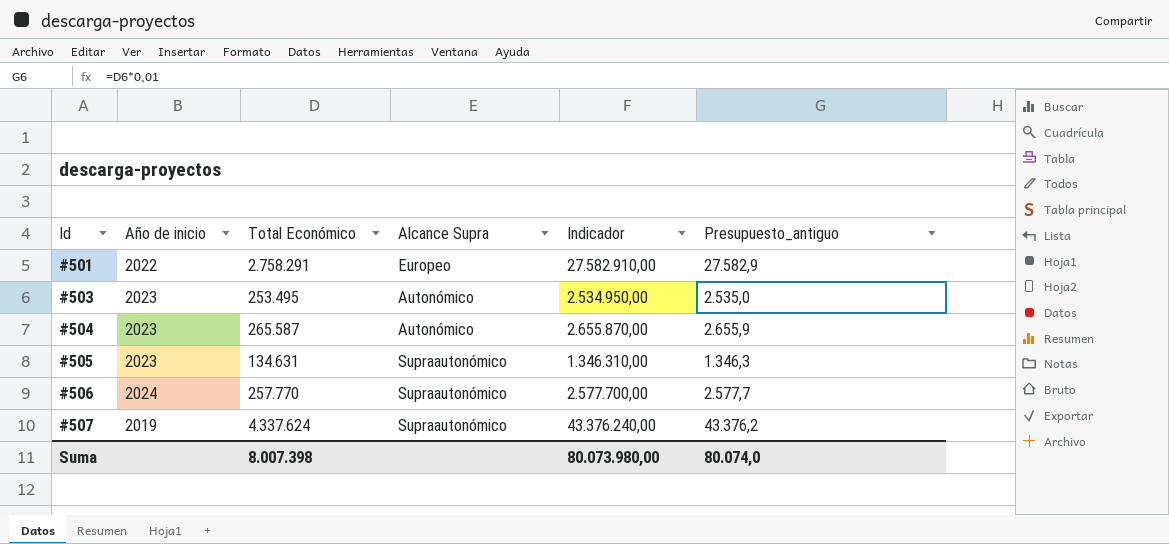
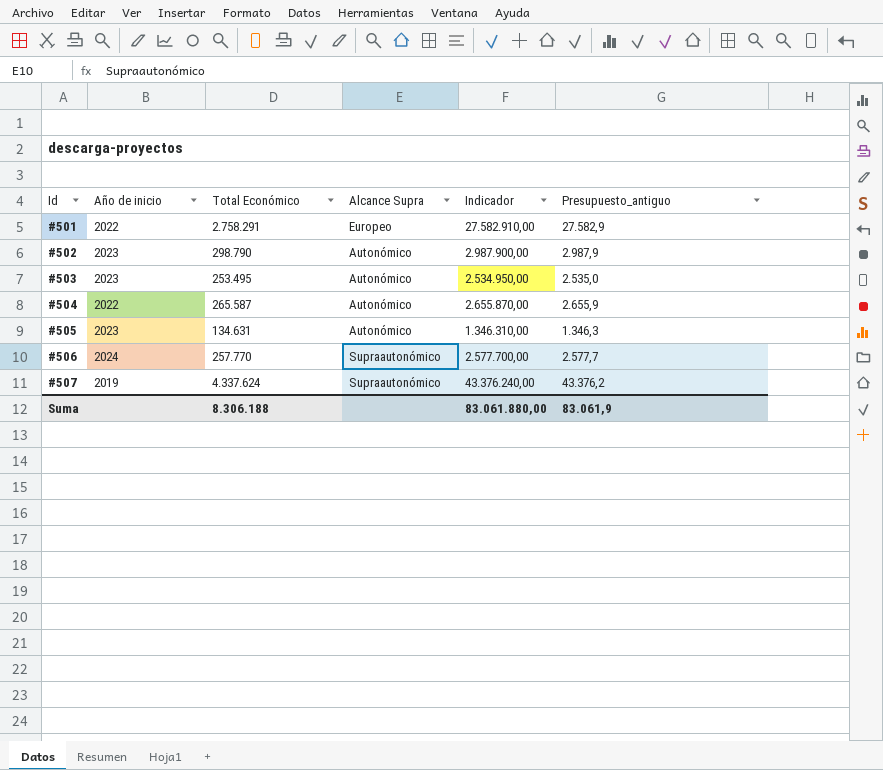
row #502: none -> 2023 | 298.790 | Autonómico | 2.987.900,00 | 2.987,9
#504 | Año de inicio: 2023 -> 2022
#505 | Alcance Supra: Supraautonómico -> Autonómico
Suma | Total Económico: 8.007.398 -> 8.306.188
Suma | Indicador: 80.073.980,00 -> 83.061.880,00
Suma | Presupuesto_antiguo: 80.074,0 -> 83.061,9

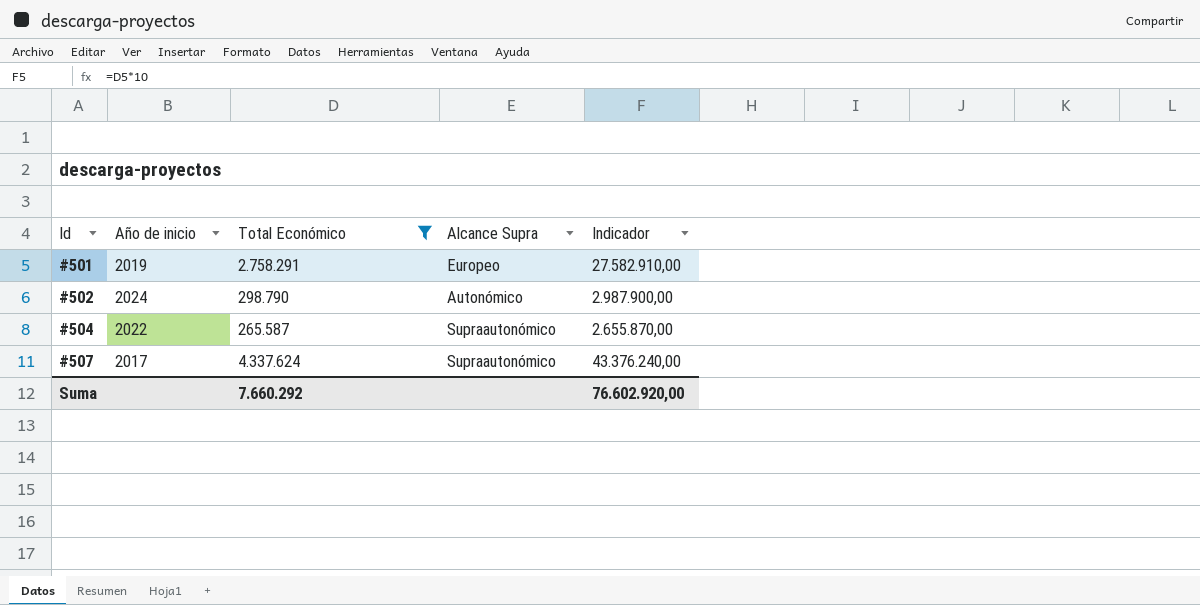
filter: none -> Total Económico >= 265.587
column Presupuesto_antiguo | formula: [Total Económico] * 0,01 -> none
#501 | Año de inicio: 2022 -> 2019
#502 | Año de inicio: 2023 -> 2024
#504 | Alcance Supra: Autonómico -> Supraautonómico
#507 | Año de inicio: 2019 -> 2017
Suma | Total Económico: 8.306.188 -> 7.660.292
Suma | Indicador: 83.061.880,00 -> 76.602.920,00

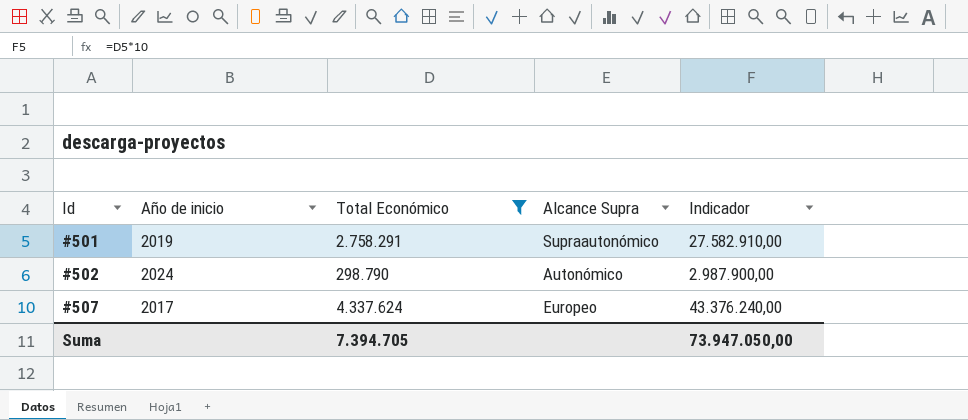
row #504: 2022 | 265.587 | Supraautonómico | 2.655.870,00 -> none
#501 | Alcance Supra: Europeo -> Supraautonómico
#507 | Alcance Supra: Supraautonómico -> Europeo
Suma | Total Económico: 7.660.292 -> 7.394.705
Suma | Indicador: 76.602.920,00 -> 73.947.050,00

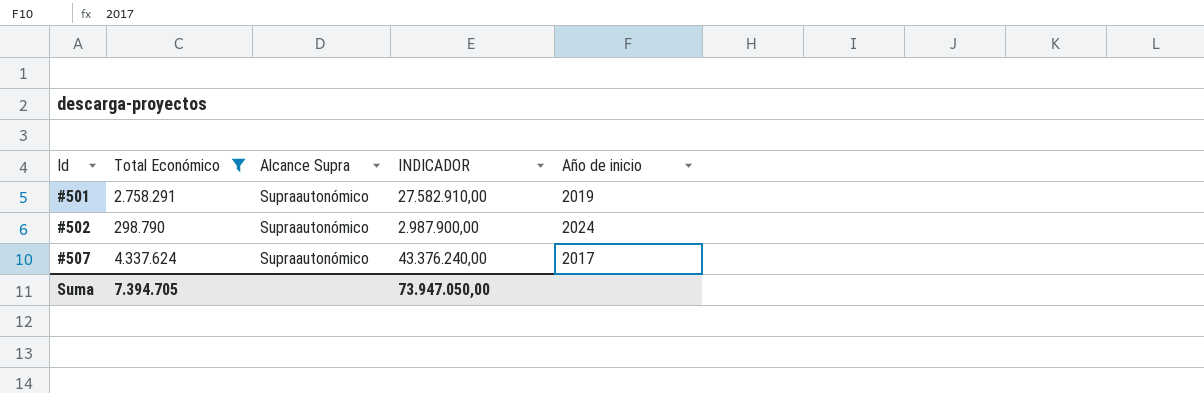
column name: Indicador -> INDICADOR
column Año de inicio | position: 2 -> 5
#502 | Alcance Supra: Autonómico -> Supraautonómico
#507 | Alcance Supra: Europeo -> Supraautonómico

